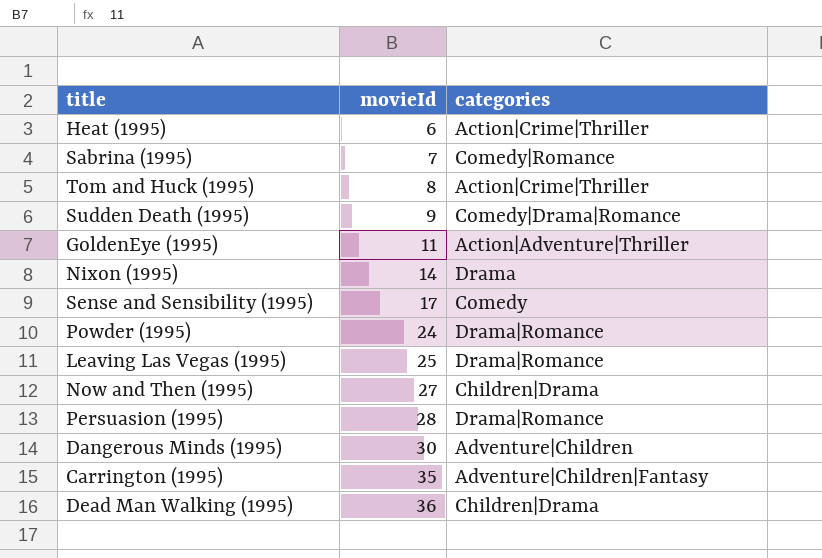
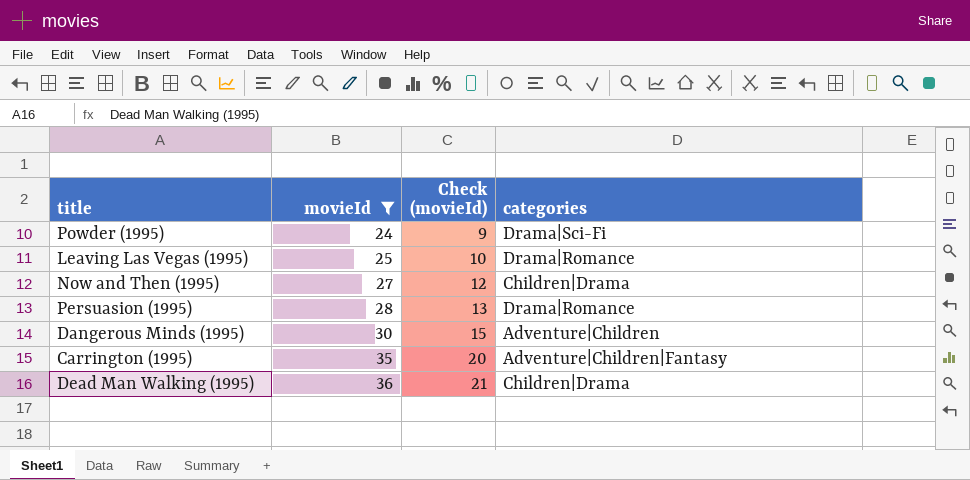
filter: none -> movieId >= 24
column Check (movieId) | formula: none -> [movieId] - 15
Powder (1995) | categories: Drama|Romance -> Drama|Sci-Fi

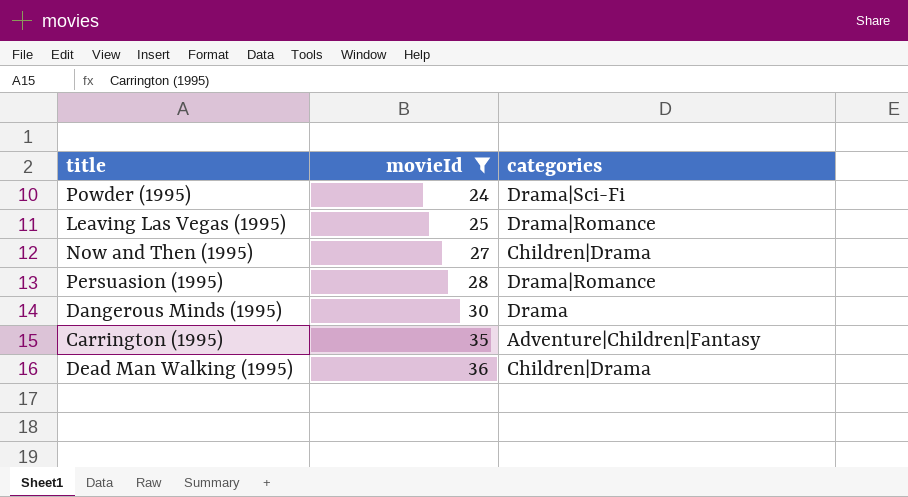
column Check (movieId) | formula: [movieId] - 15 -> none
Dangerous Minds (1995) | categories: Adventure|Children -> Drama

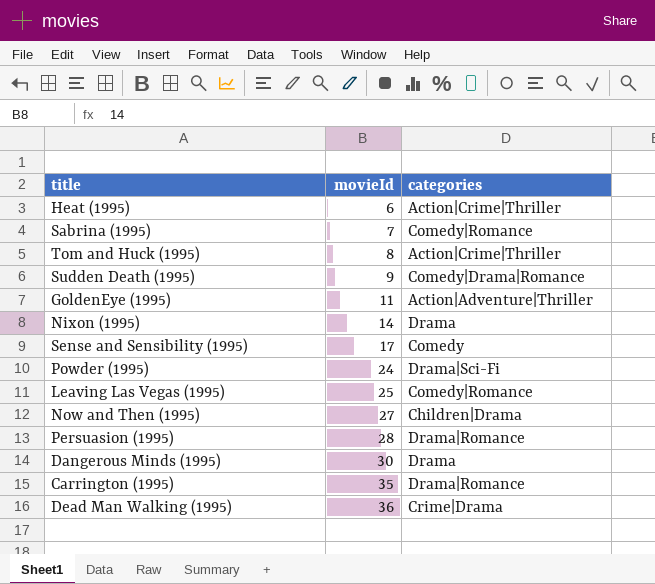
filter: movieId >= 24 -> none
Leaving Las Vegas (1995) | categories: Drama|Romance -> Comedy|Romance
Carrington (1995) | categories: Adventure|Children|Fantasy -> Drama|Romance
Dead Man Walking (1995) | categories: Children|Drama -> Crime|Drama

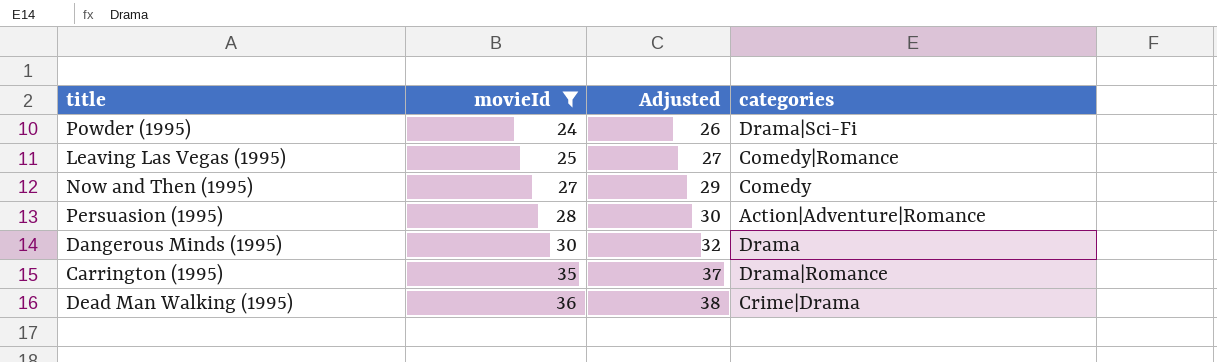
filter: none -> movieId >= 24
column Adjusted | formula: none -> [movieId] + 2
Now and Then (1995) | categories: Children|Drama -> Comedy
Persuasion (1995) | categories: Drama|Romance -> Action|Adventure|Romance

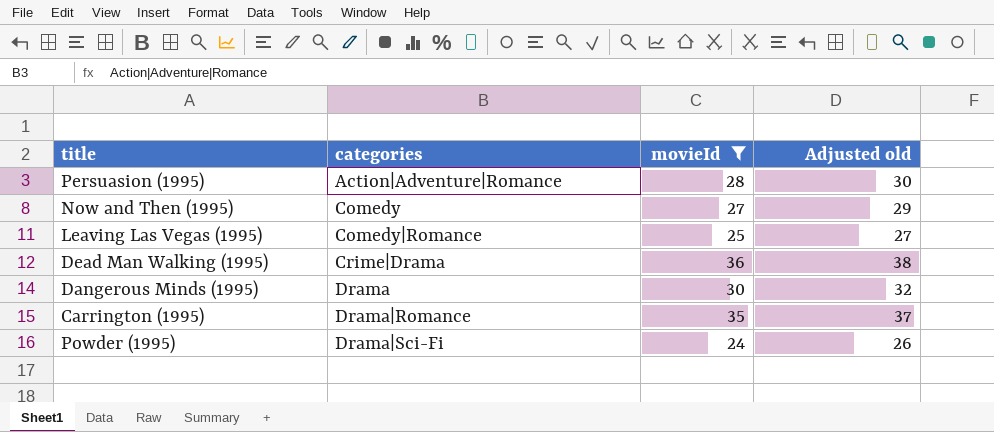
row order: movieId ascending -> categories ascending
column categories | position: 4 -> 2
column name: Adjusted -> Adjusted old

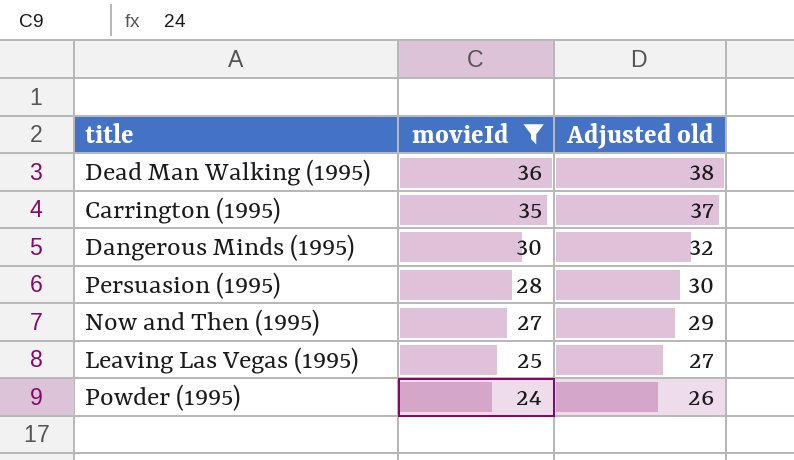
row order: categories ascending -> movieId descending
column categories | position: 2 -> none

